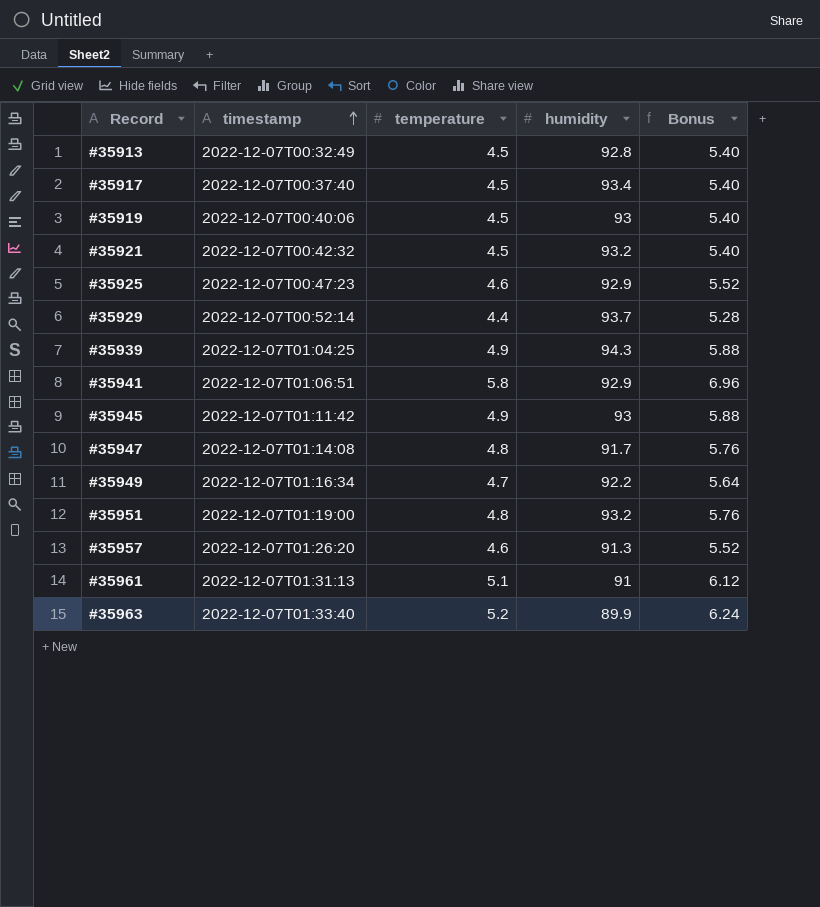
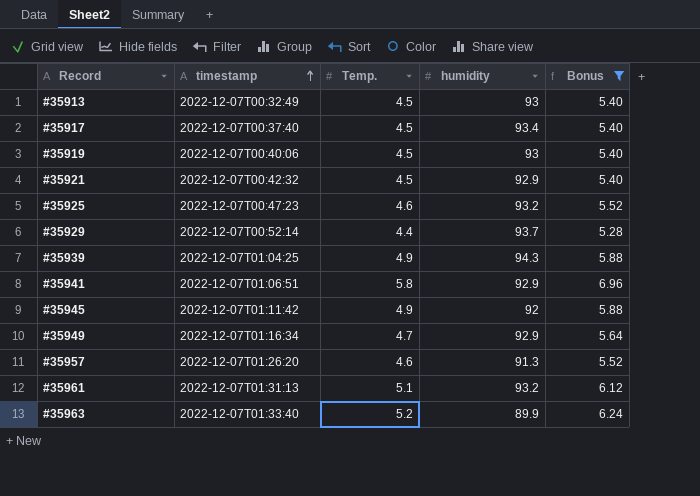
filter: none -> Bonus != 5.76
column name: temperature -> Temp.
#35913 | humidity: 92.8 -> 93
#35921 | humidity: 93.2 -> 92.9
#35925 | humidity: 92.9 -> 93.2
#35945 | humidity: 93 -> 92
#35949 | humidity: 92.2 -> 92.9
#35961 | humidity: 91 -> 93.2

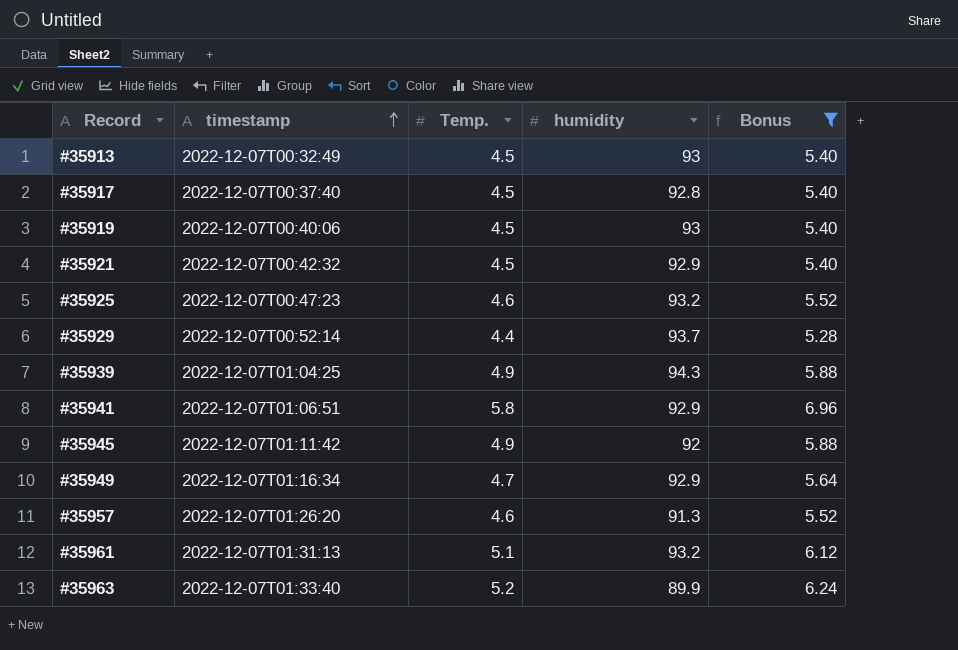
#35917 | humidity: 93.4 -> 92.8

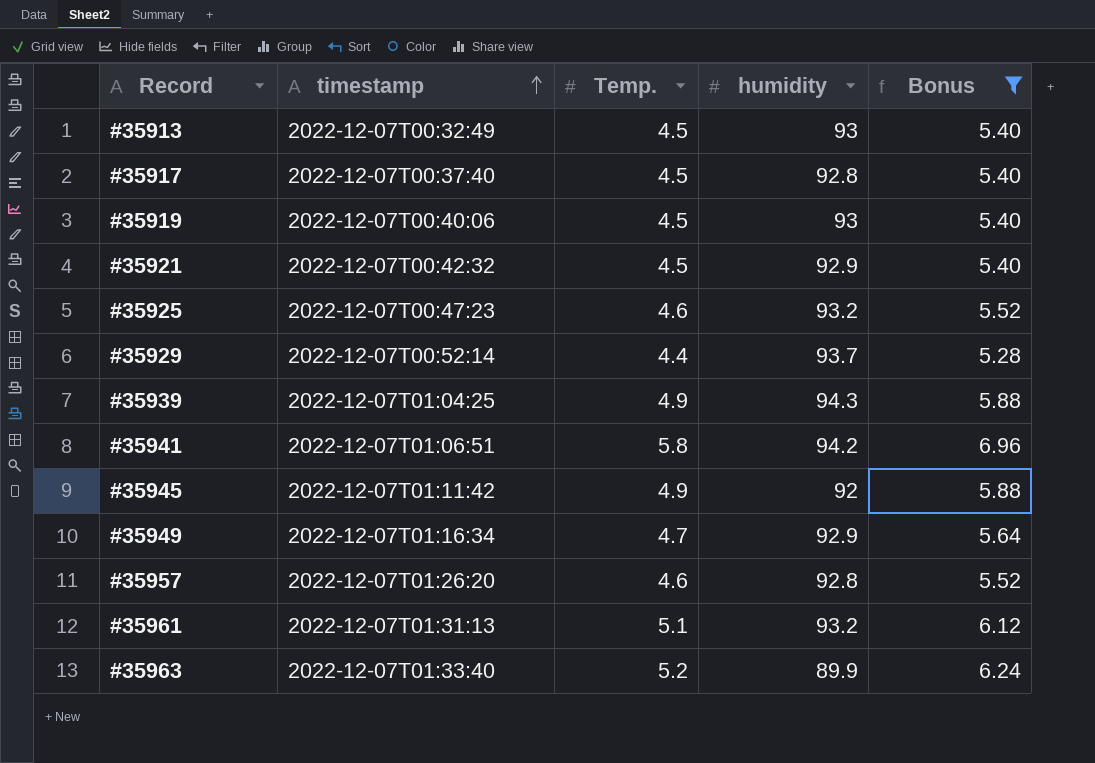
#35941 | humidity: 92.9 -> 94.2
#35957 | humidity: 91.3 -> 92.8

